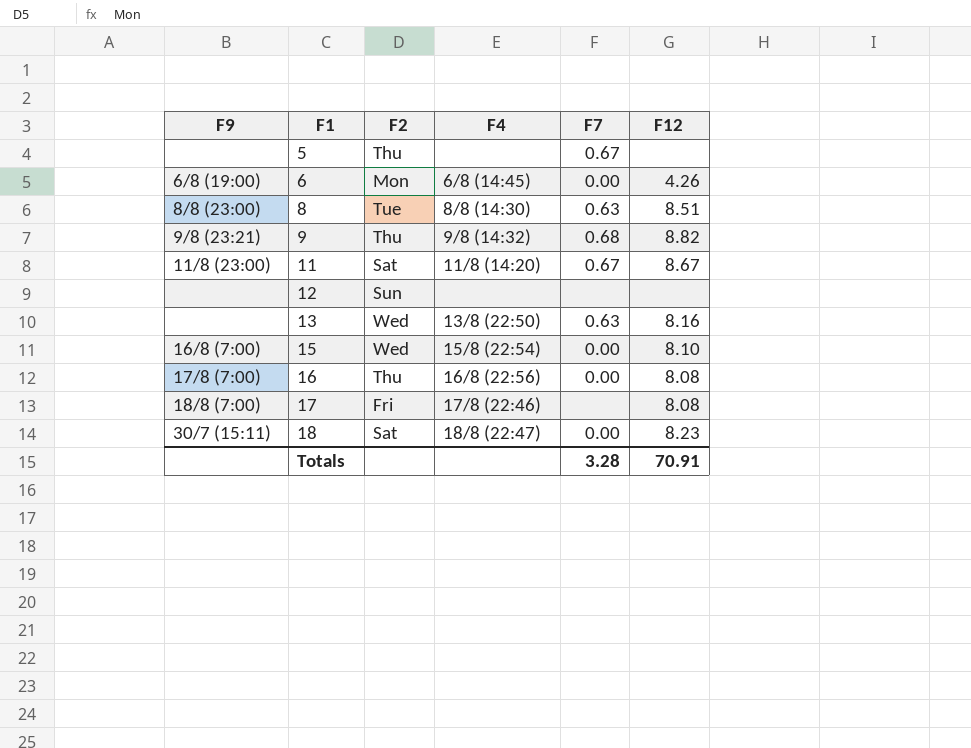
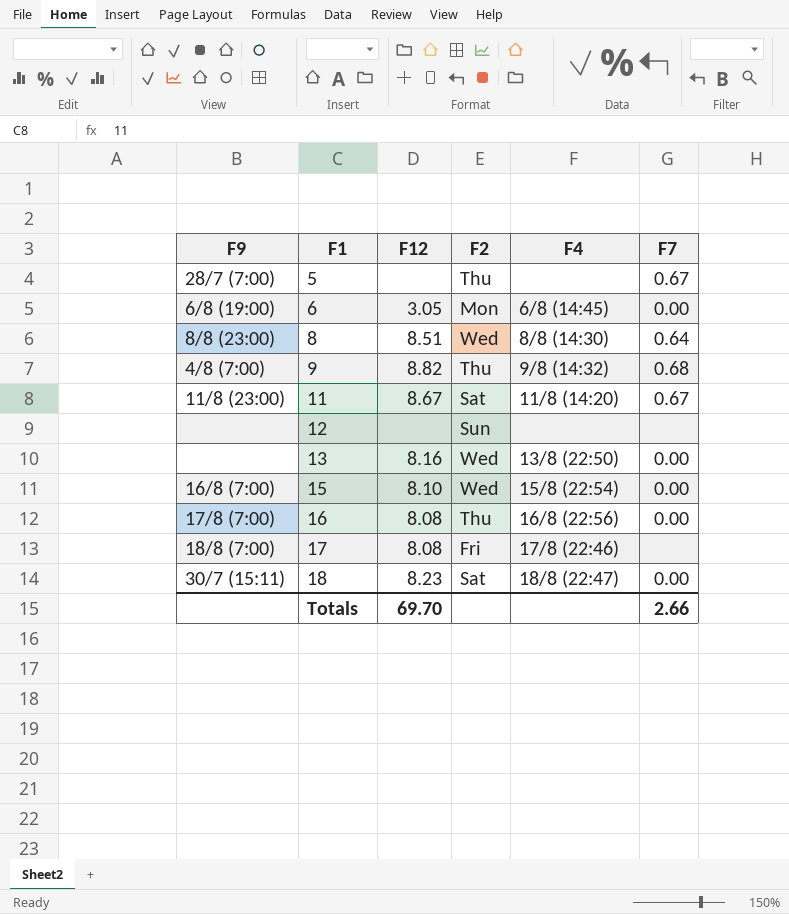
column F12 | position: 6 -> 3
5 | F9: none -> 28/7 (7:00)
6 | F12: 4.26 -> 3.05
8 | F2: Tue -> Wed
8 | F7: 0.63 -> 0.64
9 | F9: 9/8 (23:21) -> 4/8 (7:00)
13 | F7: 0.63 -> 0.00
Totals | F12: 70.91 -> 69.70
Totals | F7: 3.28 -> 2.66

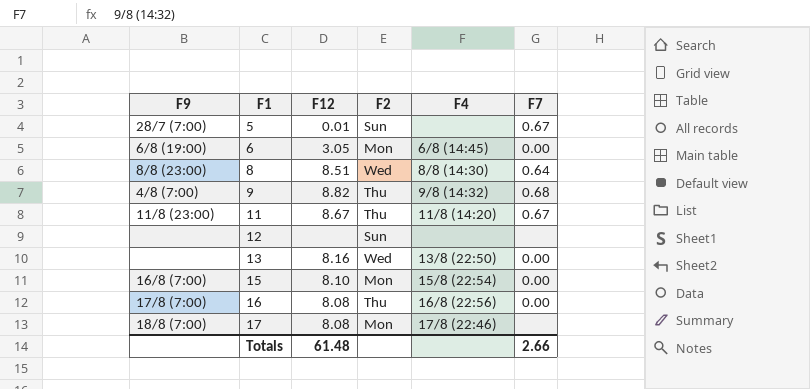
row 18: 30/7 (15:11) | 8.23 | Sat | 18/8 (22:47) | 0.00 -> none
5 | F12: none -> 0.01
5 | F2: Thu -> Sun
11 | F2: Sat -> Thu
15 | F2: Wed -> Mon
17 | F2: Fri -> Mon
Totals | F12: 69.70 -> 61.48

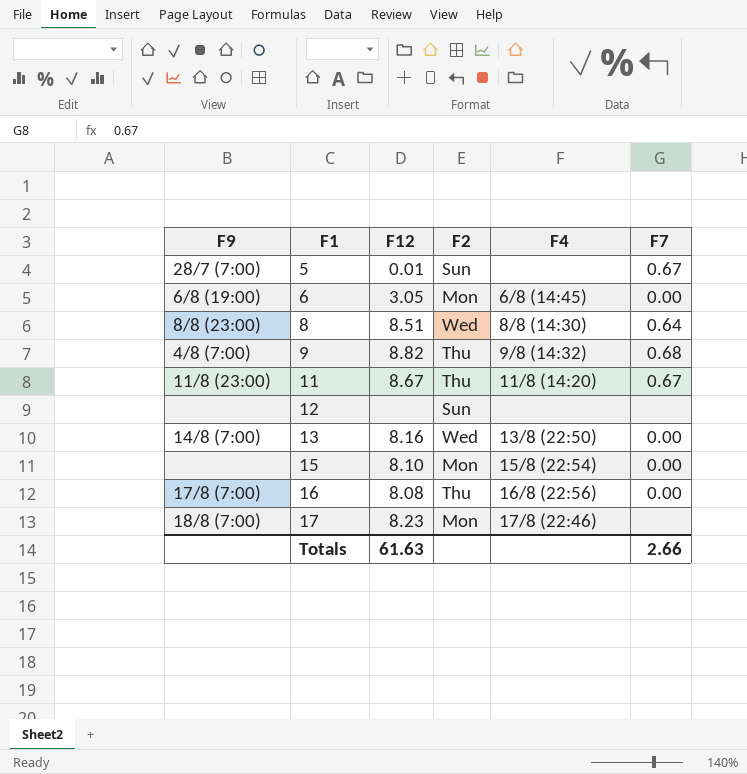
13 | F9: none -> 14/8 (7:00)
15 | F9: 16/8 (7:00) -> none
17 | F12: 8.08 -> 8.23
Totals | F12: 61.48 -> 61.63

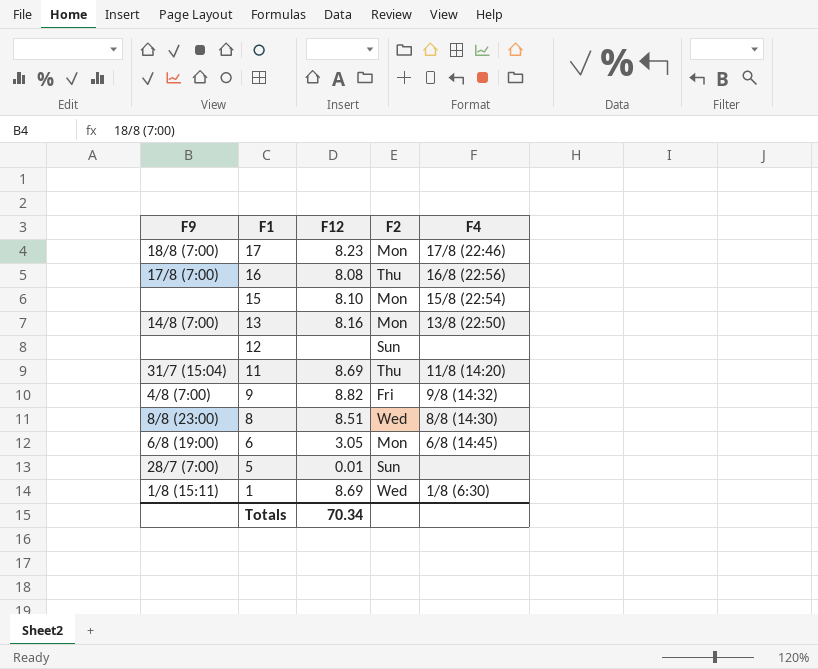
row order: F1 ascending -> F1 descending
column F7 | position: 6 -> none
13 | F2: Wed -> Mon
11 | F9: 11/8 (23:00) -> 31/7 (15:04)
11 | F12: 8.67 -> 8.69
9 | F2: Thu -> Fri
row 1: none -> 1/8 (15:11) | 8.69 | Wed | 1/8 (6:30)
Totals | F12: 61.63 -> 70.34

